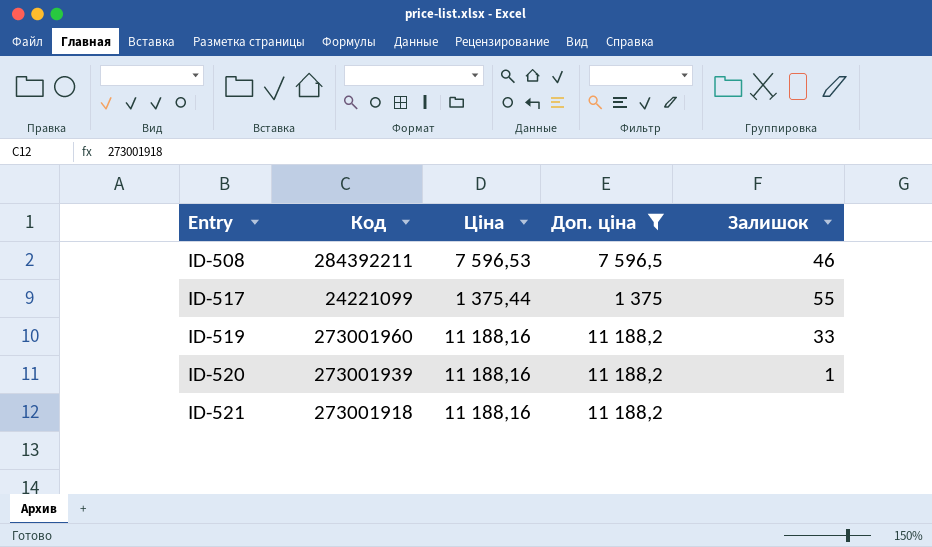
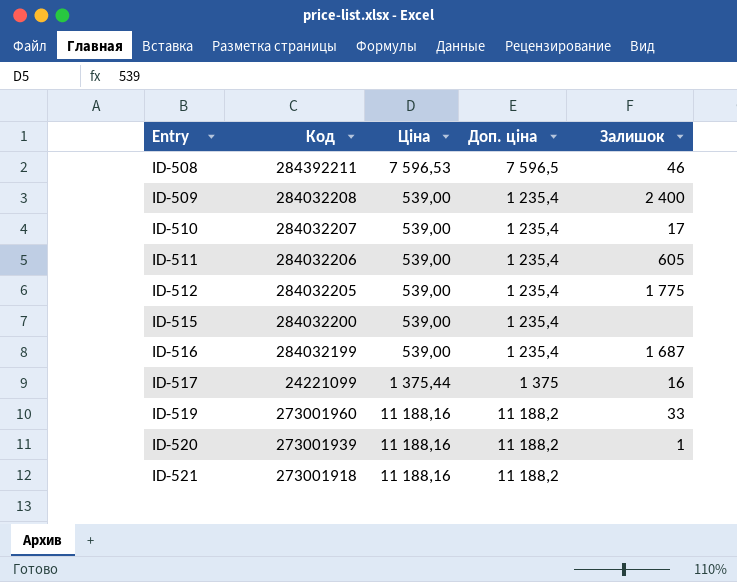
filter: Доп. ціна != 1 235,4 -> none
ID-517 | Залишок: 55 -> 16

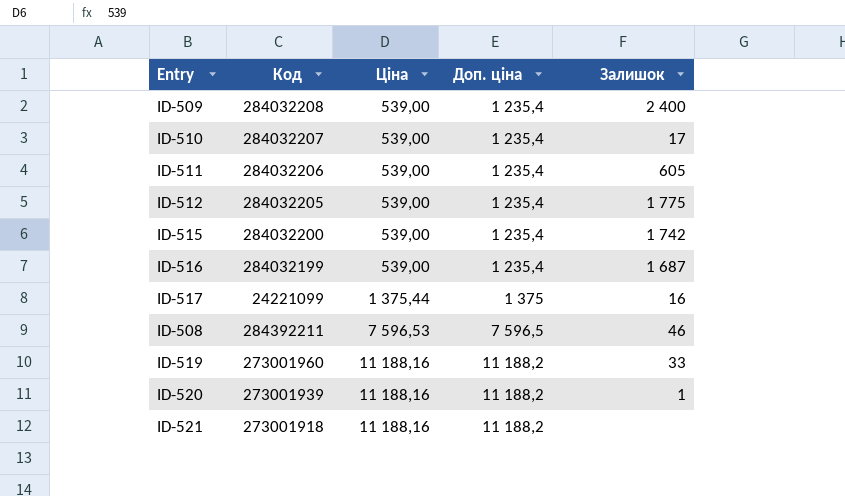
row order: Entry ascending -> Ціна ascending
ID-515 | Залишок: none -> 1 742

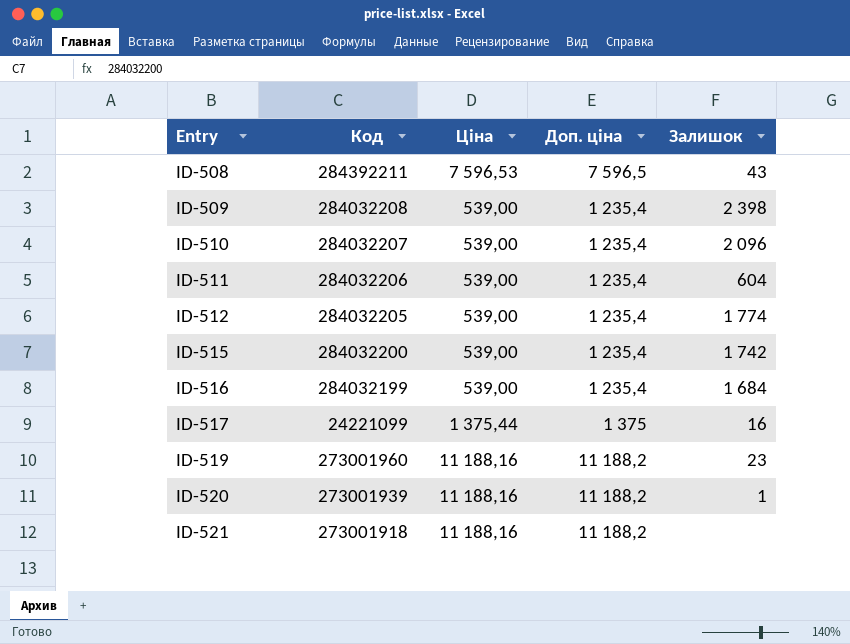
row order: Ціна ascending -> Entry ascending
ID-508 | Залишок: 46 -> 43
ID-509 | Залишок: 2 400 -> 2 398
ID-510 | Залишок: 17 -> 2 096
ID-511 | Залишок: 605 -> 604
ID-512 | Залишок: 1 775 -> 1 774
ID-516 | Залишок: 1 687 -> 1 684
ID-519 | Залишок: 33 -> 23

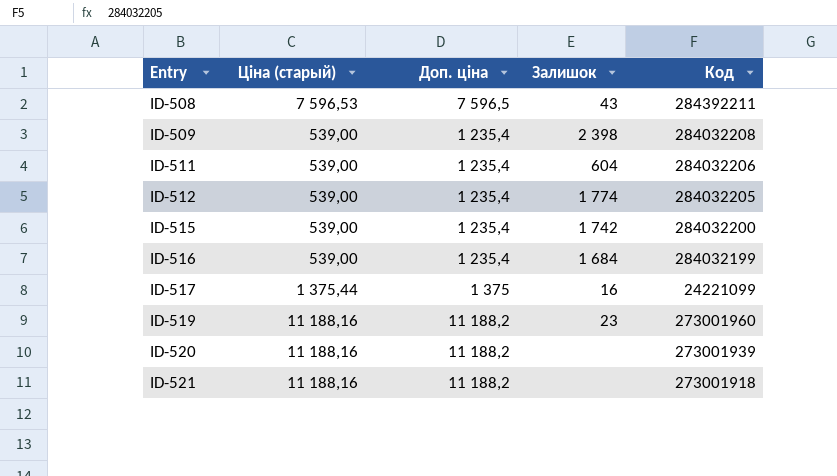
column name: Ціна -> Ціна (старый)
column Код | position: 2 -> 5
row ID-510: 284032207 | 539,00 | 1 235,4 | 2 096 -> none
ID-520 | Залишок: 1 -> none

